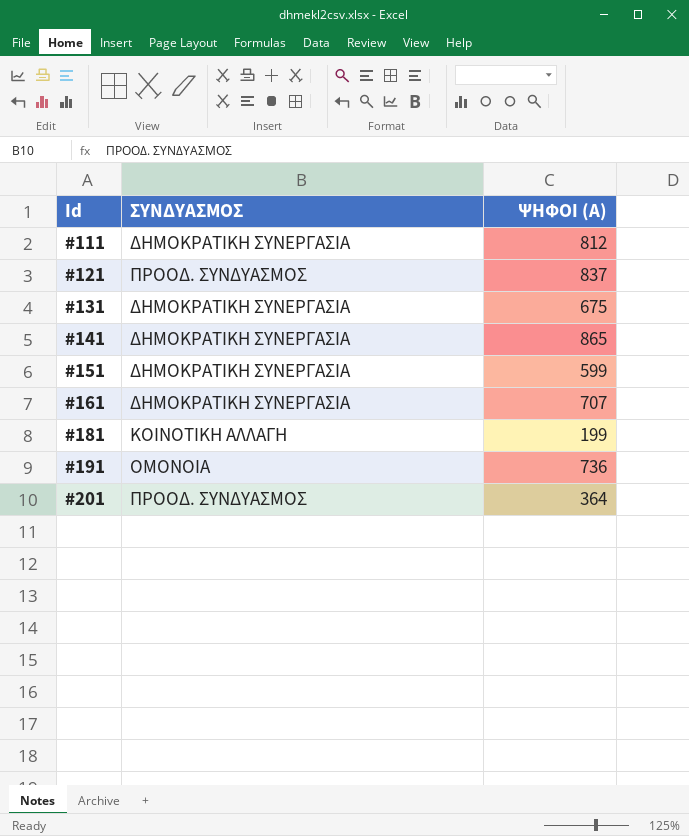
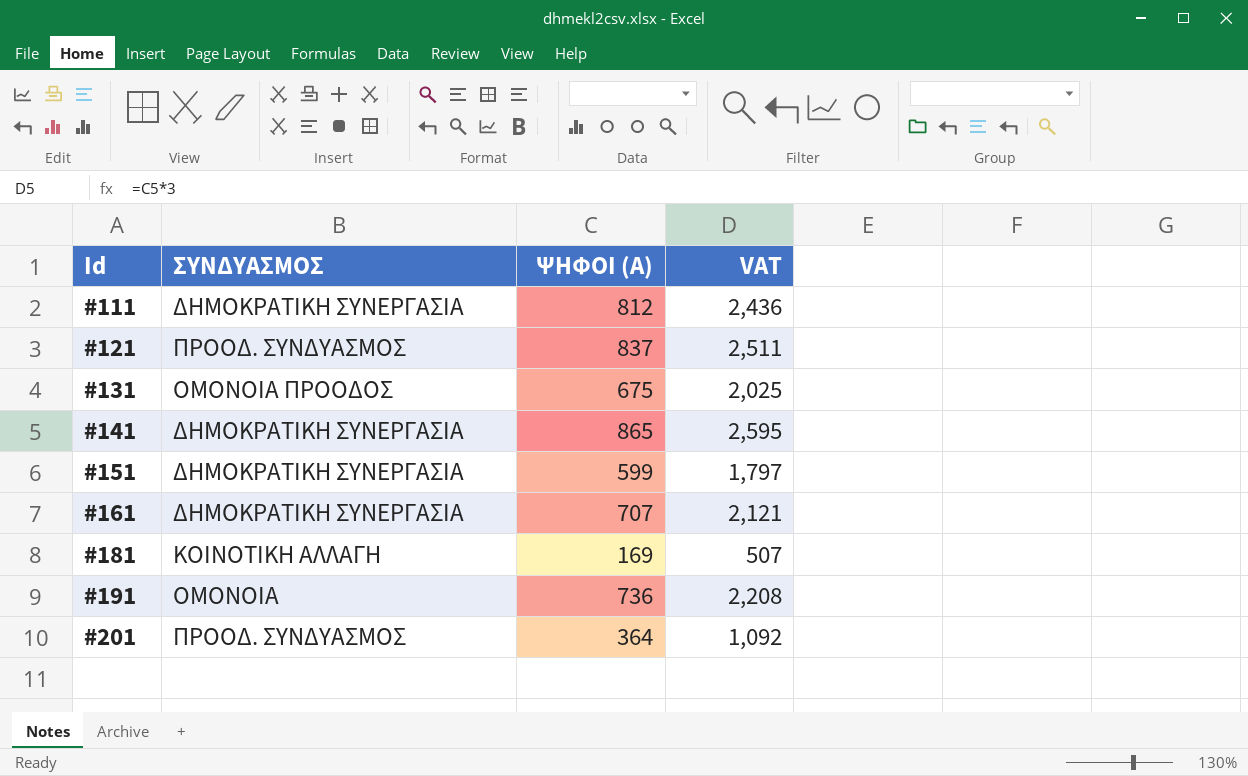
column VAT | formula: none -> [ΨΗΦΟΙ (Α)] * 3
#131 | ΣΥΝΔΥΑΣΜΟΣ: ΔΗΜΟΚΡΑΤΙΚΗ ΣΥΝΕΡΓΑΣΙΑ -> ΟΜΟΝΟΙΑ ΠΡΟΟΔΟΣ
#181 | ΨΗΦΟΙ (Α): 199 -> 169

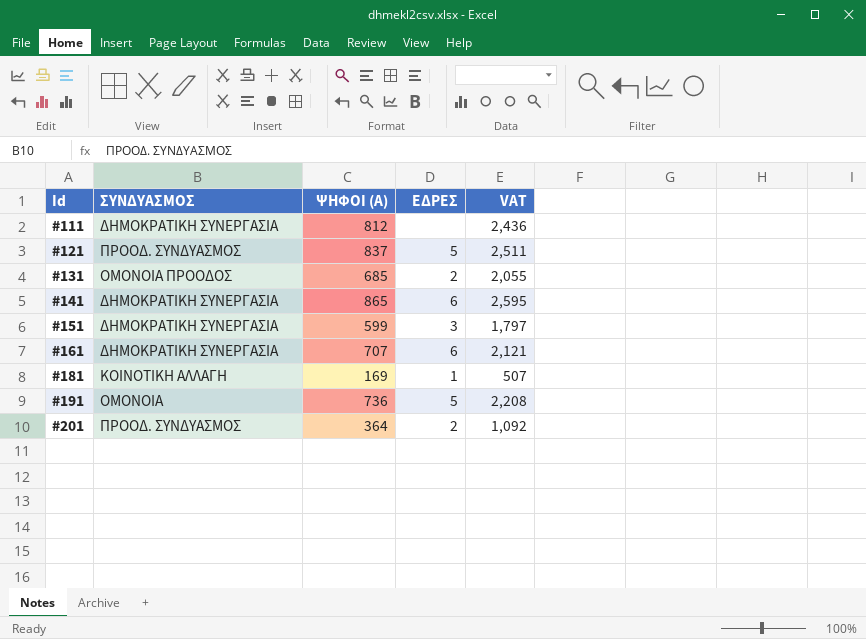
column ΕΔΡΕΣ | position: none -> 4
#131 | ΨΗΦΟΙ (Α): 675 -> 685
#131 | VAT: 2,025 -> 2,055

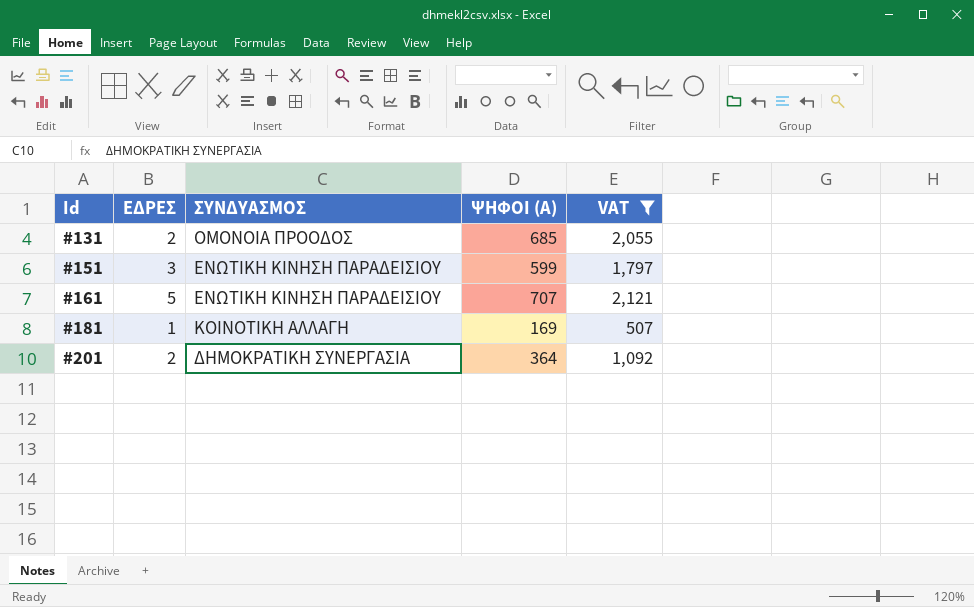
filter: none -> VAT <= 2,121
column ΕΔΡΕΣ | position: 4 -> 2
#151 | ΣΥΝΔΥΑΣΜΟΣ: ΔΗΜΟΚΡΑΤΙΚΗ ΣΥΝΕΡΓΑΣΙΑ -> ΕΝΩΤΙΚΗ ΚΙΝΗΣΗ ΠΑΡΑΔΕΙΣΙΟΥ
#161 | ΕΔΡΕΣ: 6 -> 5
#161 | ΣΥΝΔΥΑΣΜΟΣ: ΔΗΜΟΚΡΑΤΙΚΗ ΣΥΝΕΡΓΑΣΙΑ -> ΕΝΩΤΙΚΗ ΚΙΝΗΣΗ ΠΑΡΑΔΕΙΣΙΟΥ
#201 | ΣΥΝΔΥΑΣΜΟΣ: ΠΡΟΟΔ. ΣΥΝΔΥΑΣΜΟΣ -> ΔΗΜΟΚΡΑΤΙΚΗ ΣΥΝΕΡΓΑΣΙΑ

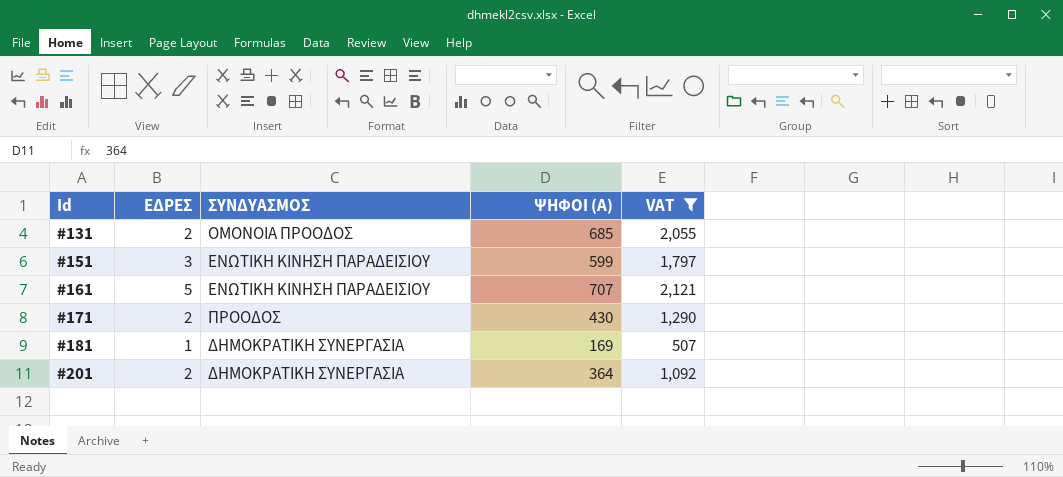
row #171: none -> 2 | ΠΡΟΟΔΟΣ | 430 | 1,290
#181 | ΣΥΝΔΥΑΣΜΟΣ: ΚΟΙΝΟΤΙΚΗ ΑΛΛΑΓΗ -> ΔΗΜΟΚΡΑΤΙΚΗ ΣΥΝΕΡΓΑΣΙΑ

